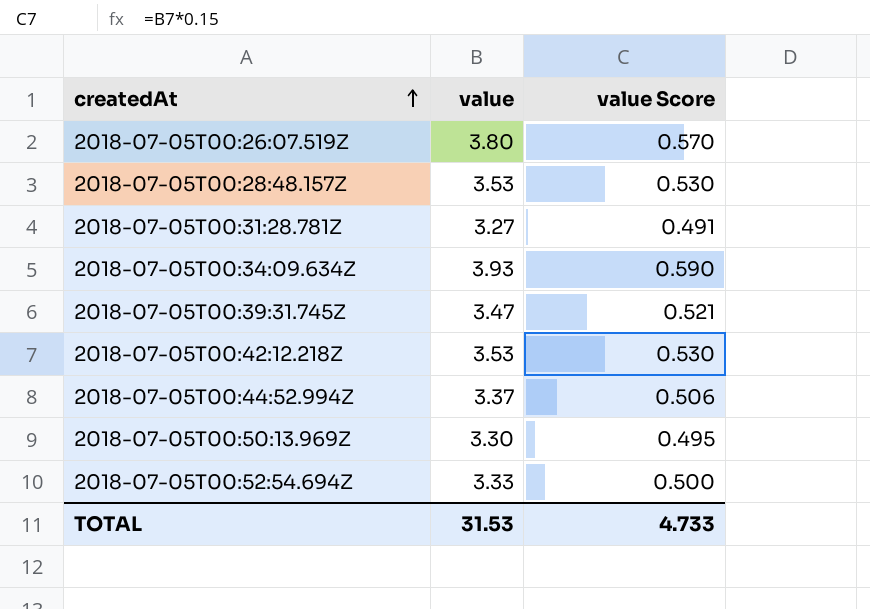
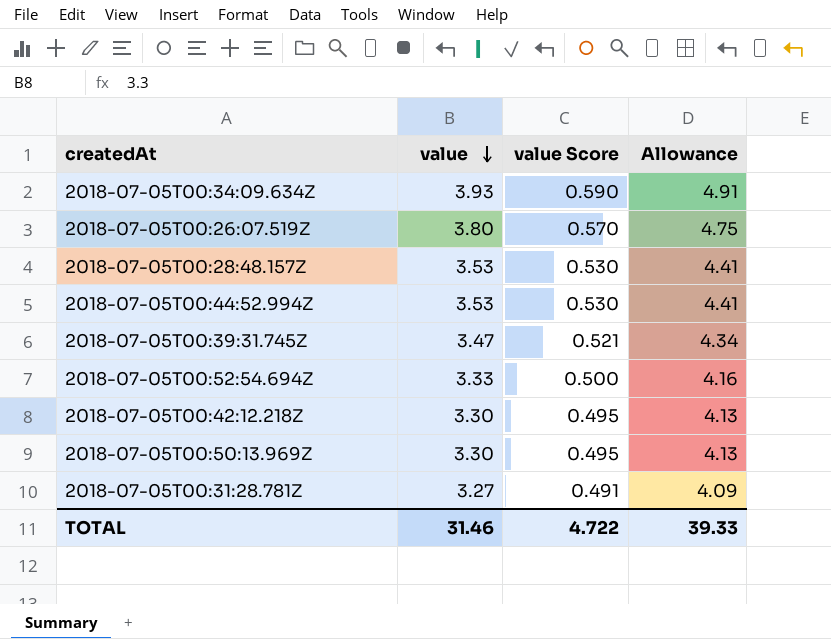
row order: createdAt ascending -> value descending
column Allowance | formula: none -> [value] * 1.25
2018-07-05T00:44:52.994Z | value: 3.37 -> 3.53
2018-07-05T00:44:52.994Z | value Score: 0.506 -> 0.530
2018-07-05T00:42:12.218Z | value: 3.53 -> 3.30
2018-07-05T00:42:12.218Z | value Score: 0.530 -> 0.495
TOTAL | value: 31.53 -> 31.46
TOTAL | value Score: 4.733 -> 4.722

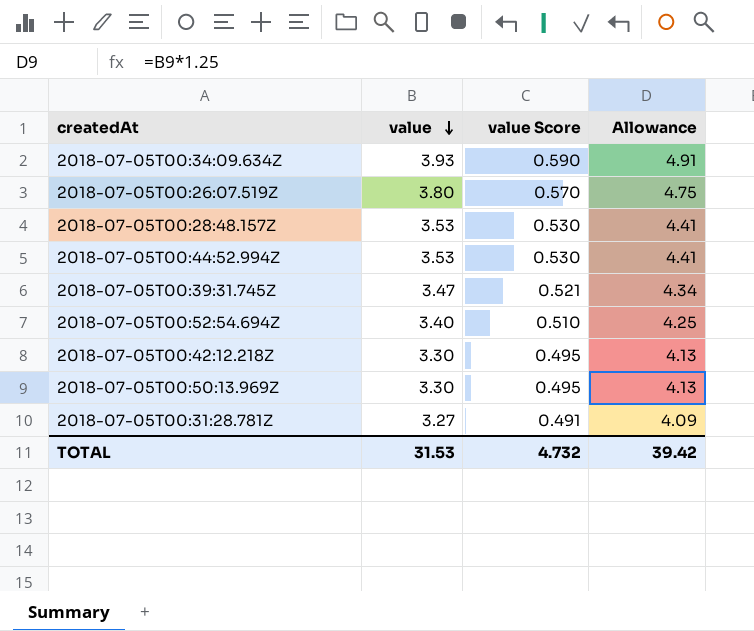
2018-07-05T00:52:54.694Z | value: 3.33 -> 3.40
2018-07-05T00:52:54.694Z | value Score: 0.500 -> 0.510
2018-07-05T00:52:54.694Z | Allowance: 4.16 -> 4.25
TOTAL | value: 31.46 -> 31.53
TOTAL | value Score: 4.722 -> 4.732
TOTAL | Allowance: 39.33 -> 39.42

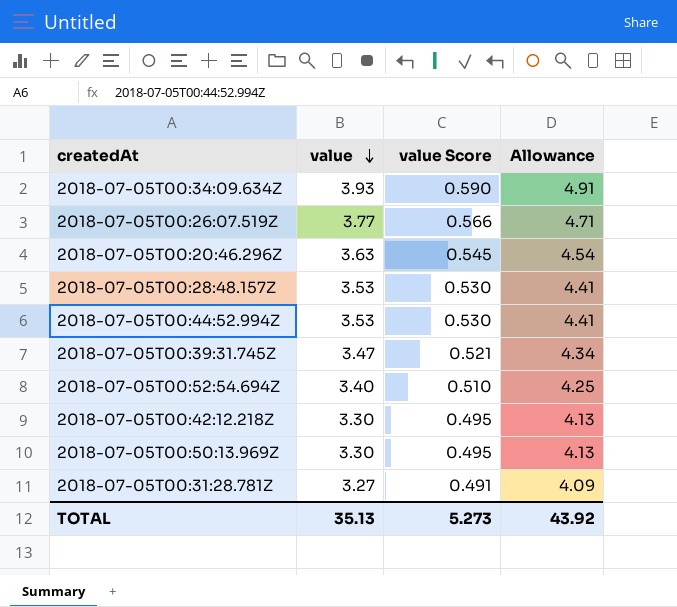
2018-07-05T00:26:07.519Z | value: 3.80 -> 3.77
2018-07-05T00:26:07.519Z | value Score: 0.570 -> 0.566
2018-07-05T00:26:07.519Z | Allowance: 4.75 -> 4.71
row 2018-07-05T00:20:46.296Z: none -> 3.63 | 0.545 | 4.54
TOTAL | value: 31.53 -> 35.13
TOTAL | value Score: 4.732 -> 5.273
TOTAL | Allowance: 39.42 -> 43.92

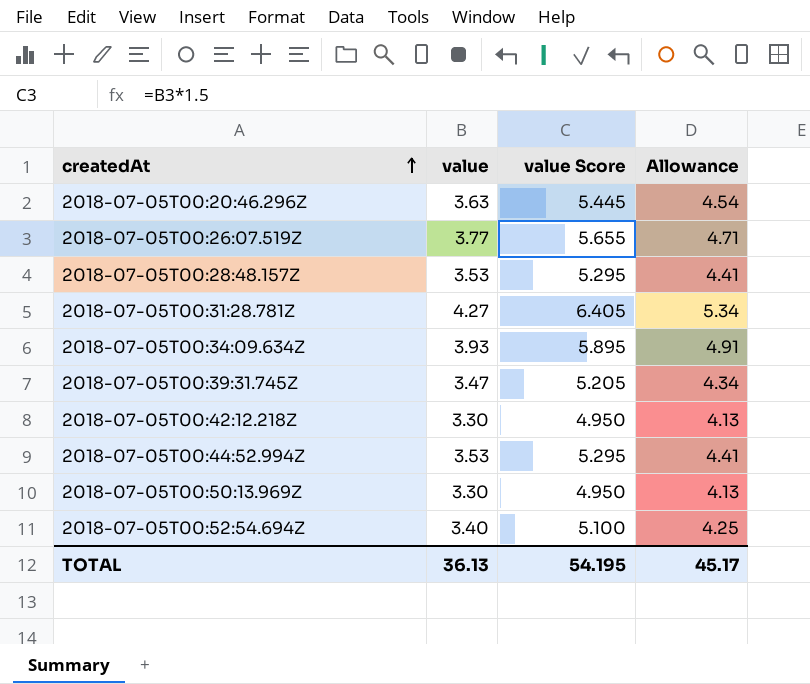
row order: value descending -> createdAt ascending
column value Score | formula: [value] * 0.15 -> [value] * 1.5
2018-07-05T00:31:28.781Z | value: 3.27 -> 4.27
2018-07-05T00:31:28.781Z | Allowance: 4.09 -> 5.34
TOTAL | value: 35.13 -> 36.13
TOTAL | value Score: 5.273 -> 54.195
TOTAL | Allowance: 43.92 -> 45.17

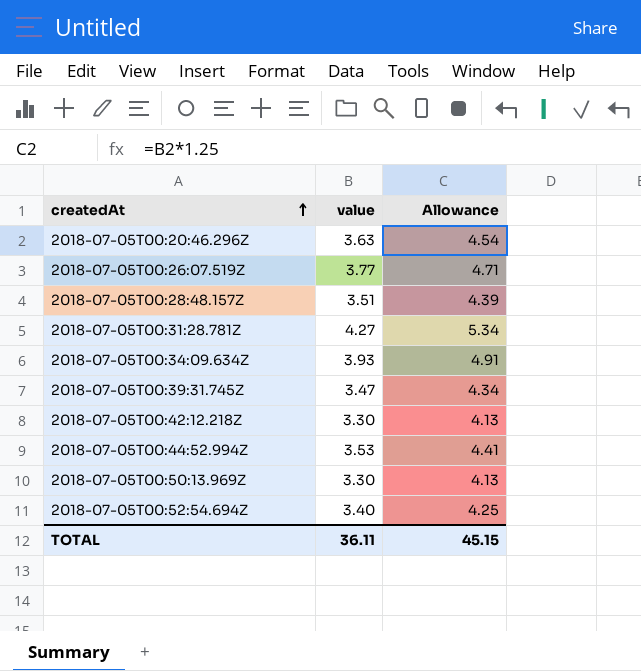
column value Score | formula: [value] * 1.5 -> none
2018-07-05T00:28:48.157Z | value: 3.53 -> 3.51
2018-07-05T00:28:48.157Z | Allowance: 4.41 -> 4.39
TOTAL | value: 36.13 -> 36.11
TOTAL | Allowance: 45.17 -> 45.15

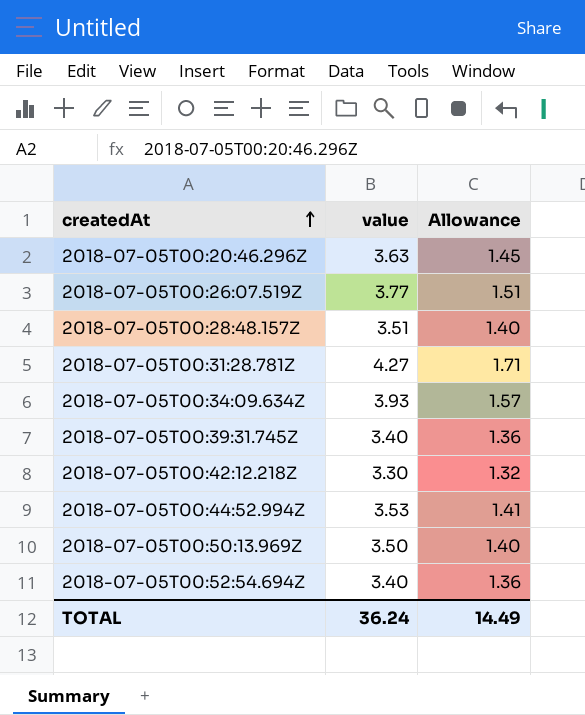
column Allowance | formula: [value] * 1.25 -> [value] * 0.4
2018-07-05T00:39:31.745Z | value: 3.47 -> 3.40
2018-07-05T00:50:13.969Z | value: 3.30 -> 3.50
TOTAL | value: 36.11 -> 36.24
TOTAL | Allowance: 45.15 -> 14.49

